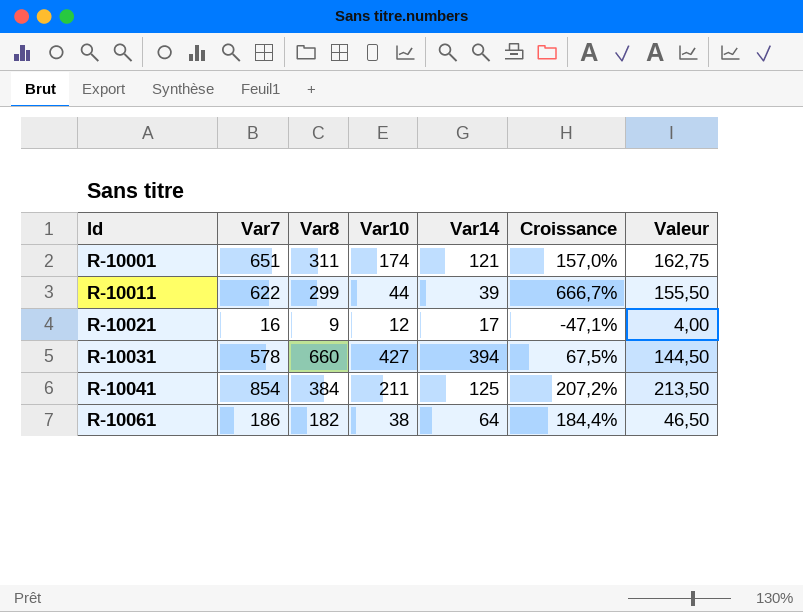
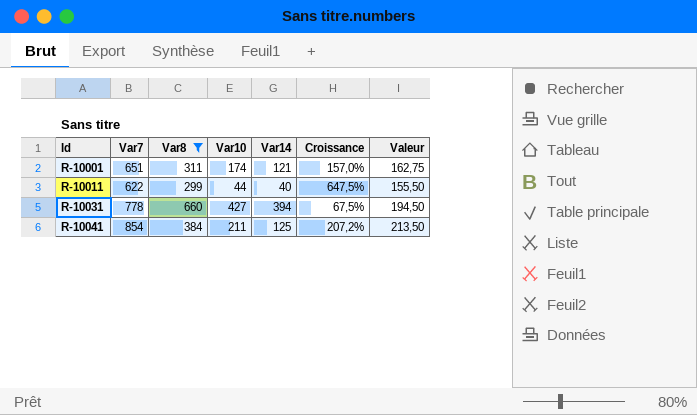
filter: none -> Var8 >= 299
R-10011 | Var14: 39 -> 40
R-10011 | Croissance: 666,7% -> 647,5%
R-10031 | Var7: 578 -> 778
R-10031 | Valeur: 144,50 -> 194,50

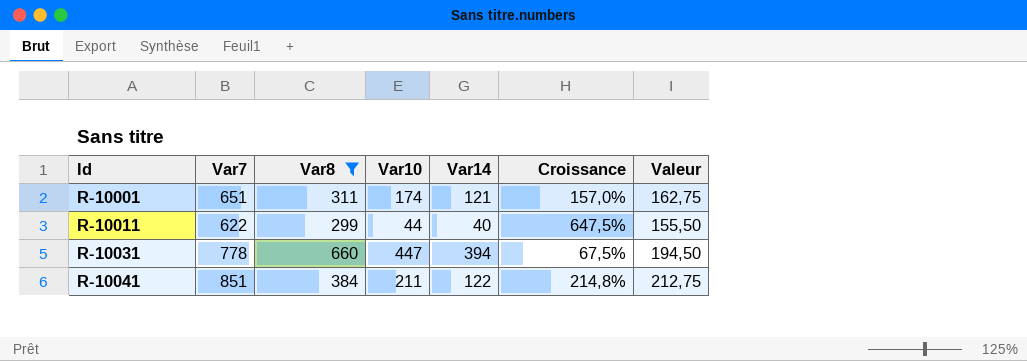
R-10031 | Var10: 427 -> 447
R-10041 | Var7: 854 -> 851
R-10041 | Var14: 125 -> 122
R-10041 | Croissance: 207,2% -> 214,8%
R-10041 | Valeur: 213,50 -> 212,75

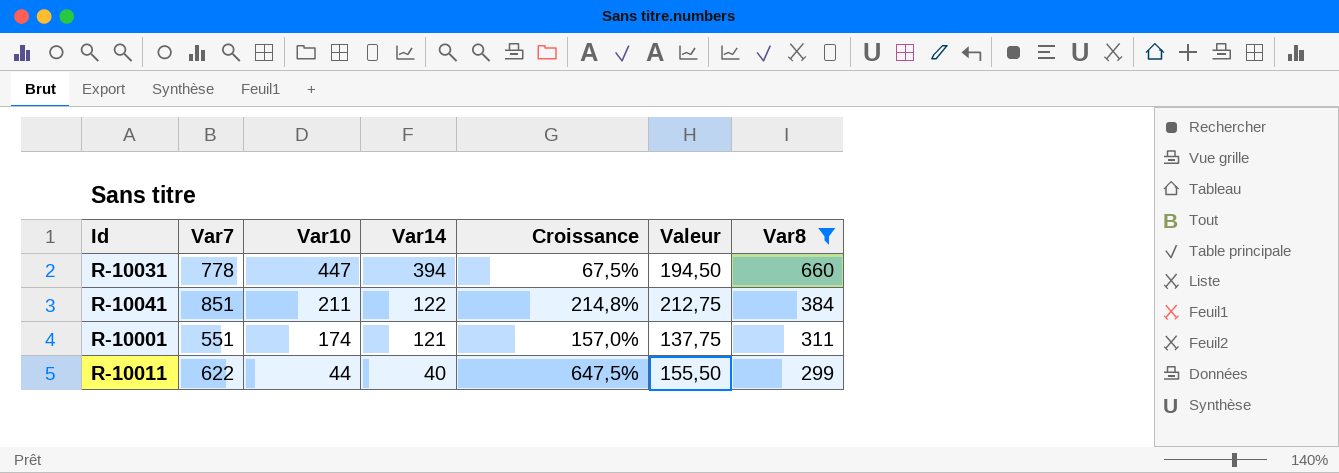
row order: Id ascending -> Var10 descending
column Var8 | position: 3 -> 7
R-10001 | Var7: 651 -> 551
R-10001 | Valeur: 162,75 -> 137,75

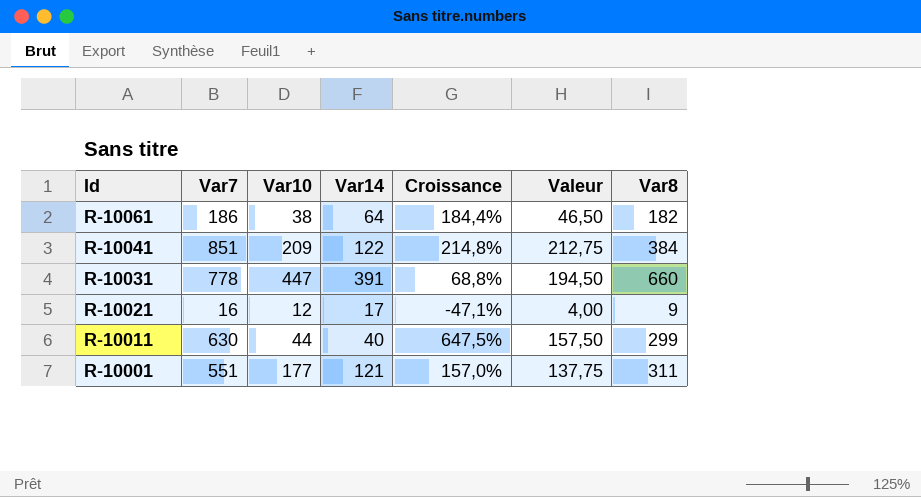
filter: Var8 >= 299 -> none
row order: Var10 descending -> Id descending
R-10041 | Var10: 211 -> 209
R-10031 | Var14: 394 -> 391
R-10031 | Croissance: 67,5% -> 68,8%
R-10011 | Var7: 622 -> 630
R-10011 | Valeur: 155,50 -> 157,50
R-10001 | Var10: 174 -> 177

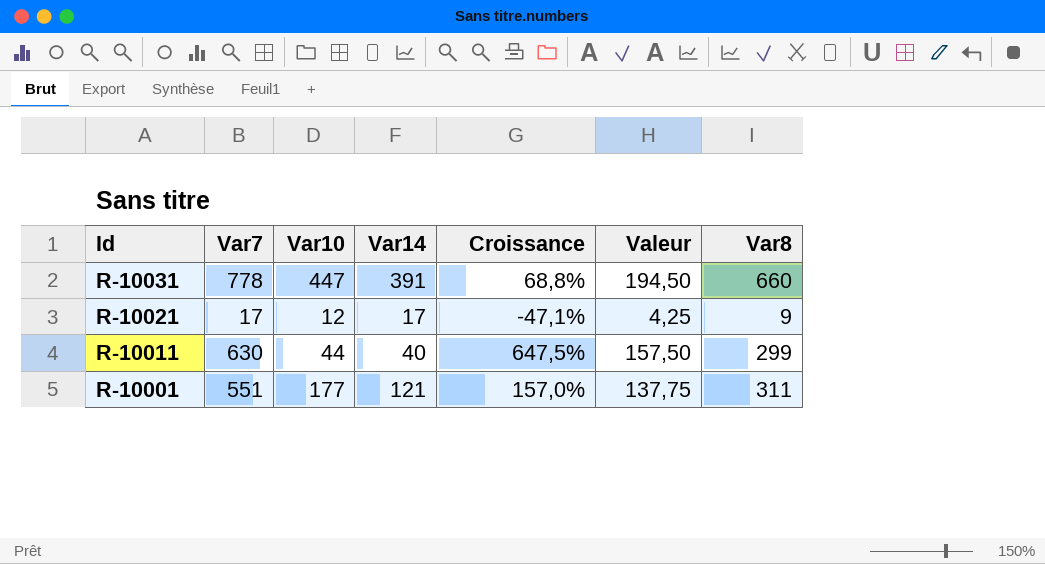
row R-10061: 186 | 38 | 64 | 184,4% | 46,50 | 182 -> none
row R-10041: 851 | 209 | 122 | 214,8% | 212,75 | 384 -> none
R-10021 | Var7: 16 -> 17
R-10021 | Valeur: 4,00 -> 4,25

